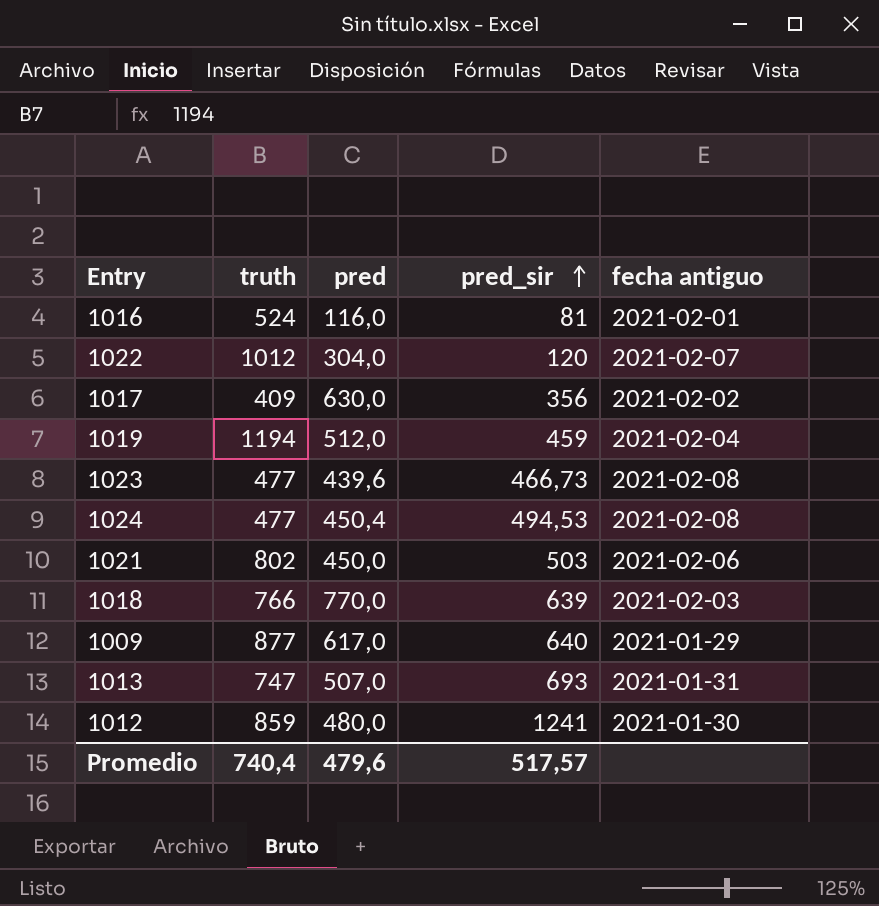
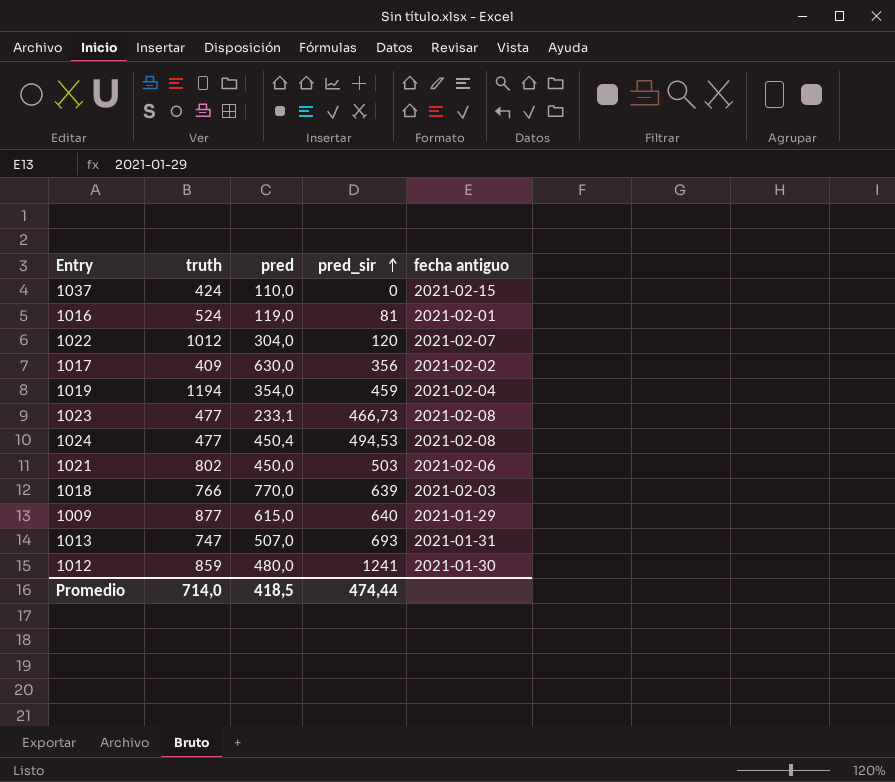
row 1037: none -> 424 | 110,0 | 0 | 2021-02-15
1016 | pred: 116,0 -> 119,0
1019 | pred: 512,0 -> 354,0
1023 | pred: 439,6 -> 233,1
1009 | pred: 617,0 -> 615,0
Promedio | truth: 740,4 -> 714,0
Promedio | pred: 479,6 -> 418,5
Promedio | pred_sir: 517,57 -> 474,44

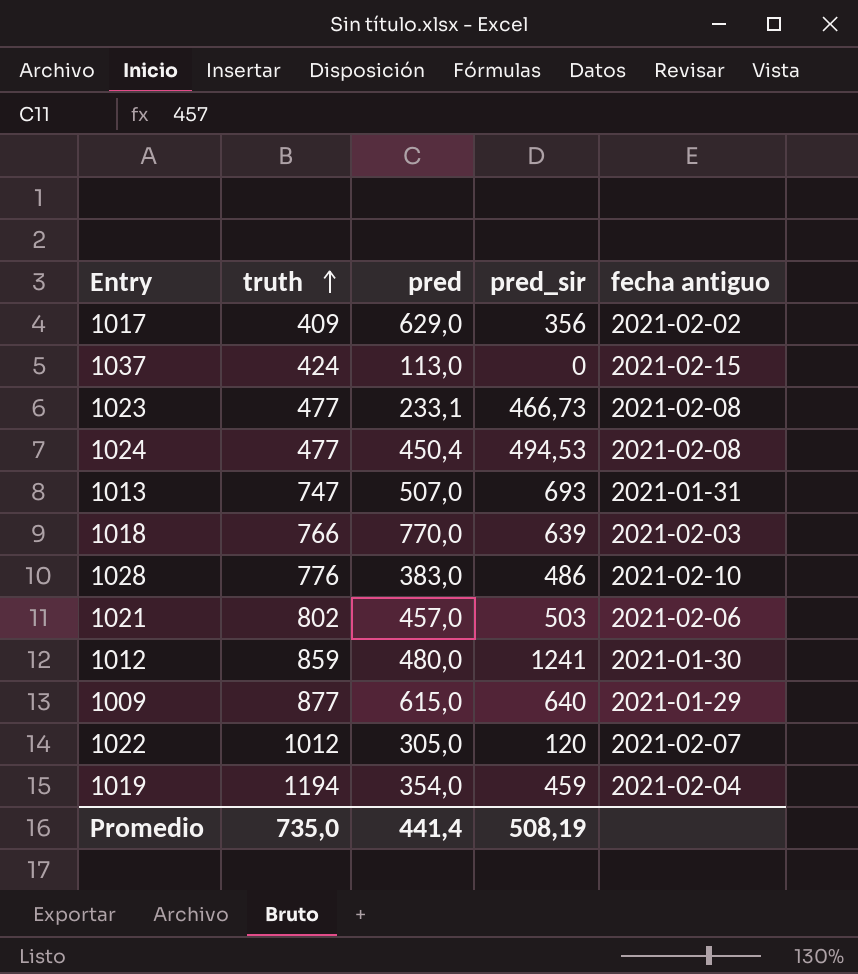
row order: pred_sir ascending -> truth ascending
row 1016: 524 | 119,0 | 81 | 2021-02-01 -> none
1017 | pred: 630,0 -> 629,0
1037 | pred: 110,0 -> 113,0
row 1028: none -> 776 | 383,0 | 486 | 2021-02-10
1021 | pred: 450,0 -> 457,0
1022 | pred: 304,0 -> 305,0
Promedio | truth: 714,0 -> 735,0
Promedio | pred: 418,5 -> 441,4
Promedio | pred_sir: 474,44 -> 508,19

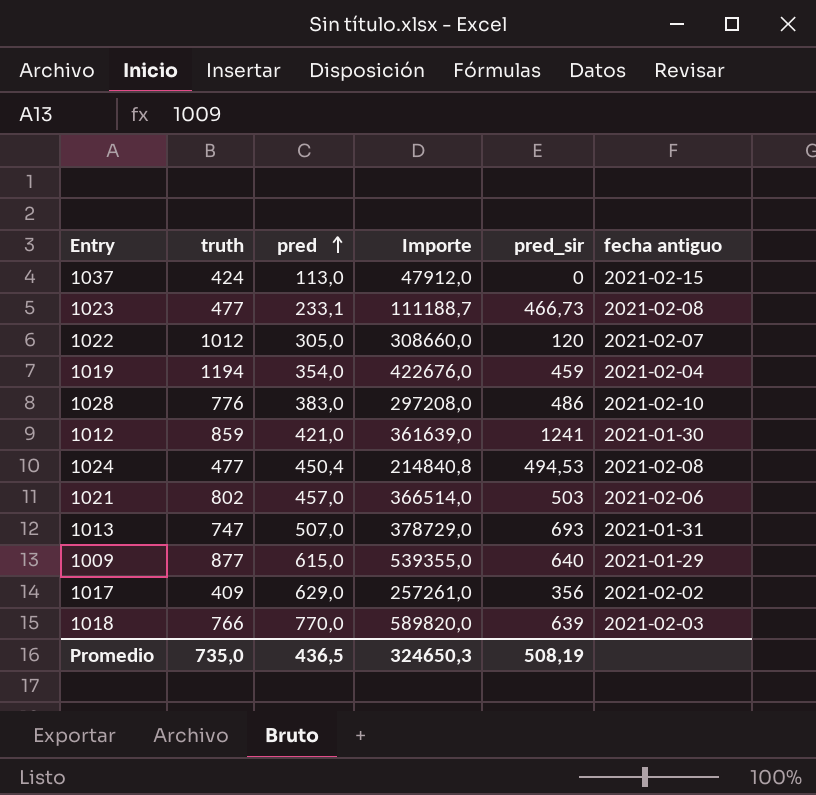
row order: truth ascending -> pred ascending
column Importe | formula: none -> [truth] * [pred]
1012 | pred: 480,0 -> 421,0
Promedio | pred: 441,4 -> 436,5

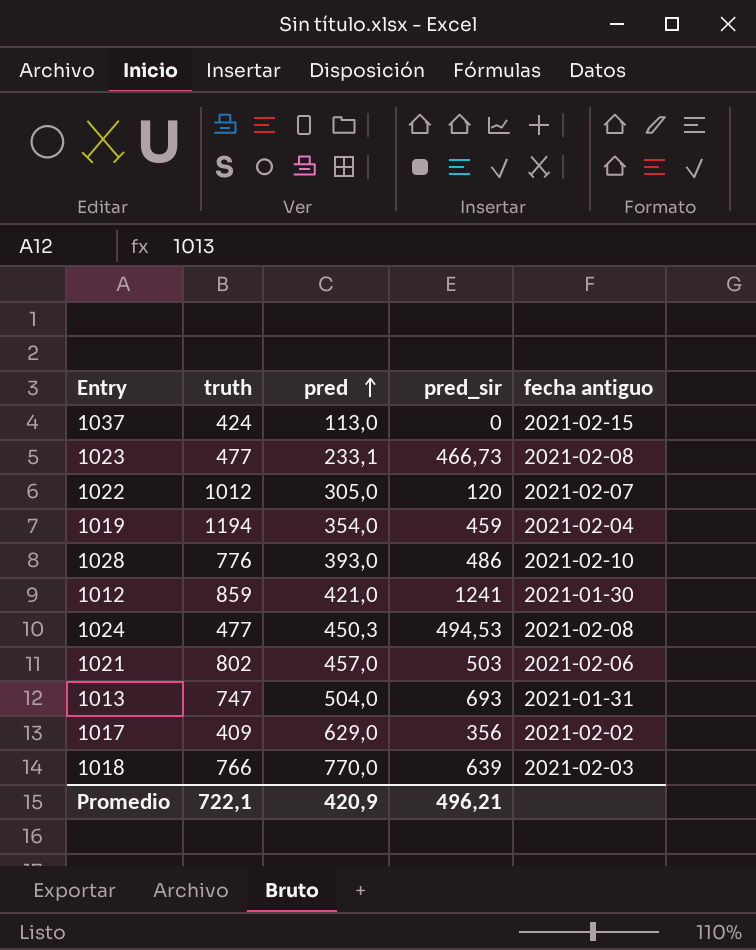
column Importe | formula: [truth] * [pred] -> none
row 1009: 877 | 615,0 | 539355,0 | 640 | 2021-01-29 -> none
1028 | pred: 383,0 -> 393,0
1024 | pred: 450,4 -> 450,3
1013 | pred: 507,0 -> 504,0
Promedio | truth: 735,0 -> 722,1
Promedio | pred: 436,5 -> 420,9
Promedio | pred_sir: 508,19 -> 496,21

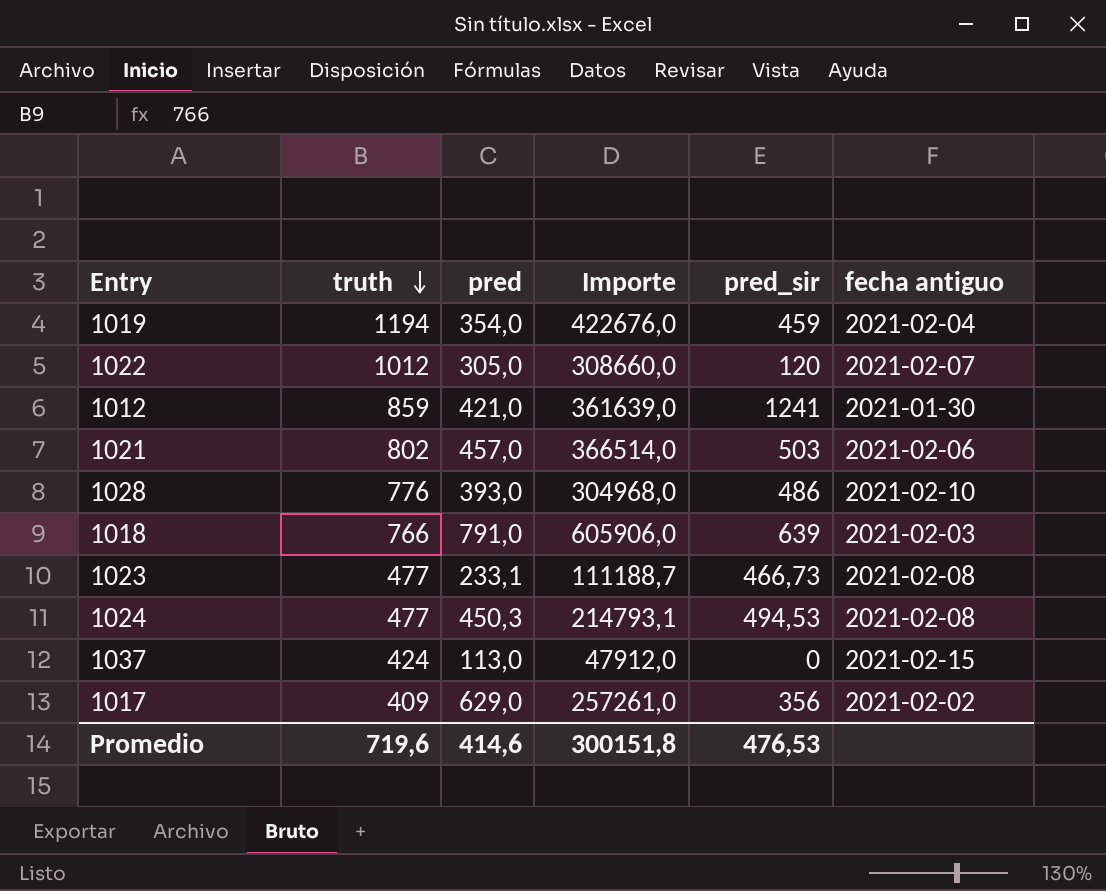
row order: pred ascending -> truth descending
column Importe | formula: none -> [truth] * [pred]
row 1013: 747 | 504,0 | 693 | 2021-01-31 -> none
1018 | pred: 770,0 -> 791,0
Promedio | truth: 722,1 -> 719,6
Promedio | pred: 420,9 -> 414,6
Promedio | pred_sir: 496,21 -> 476,53

